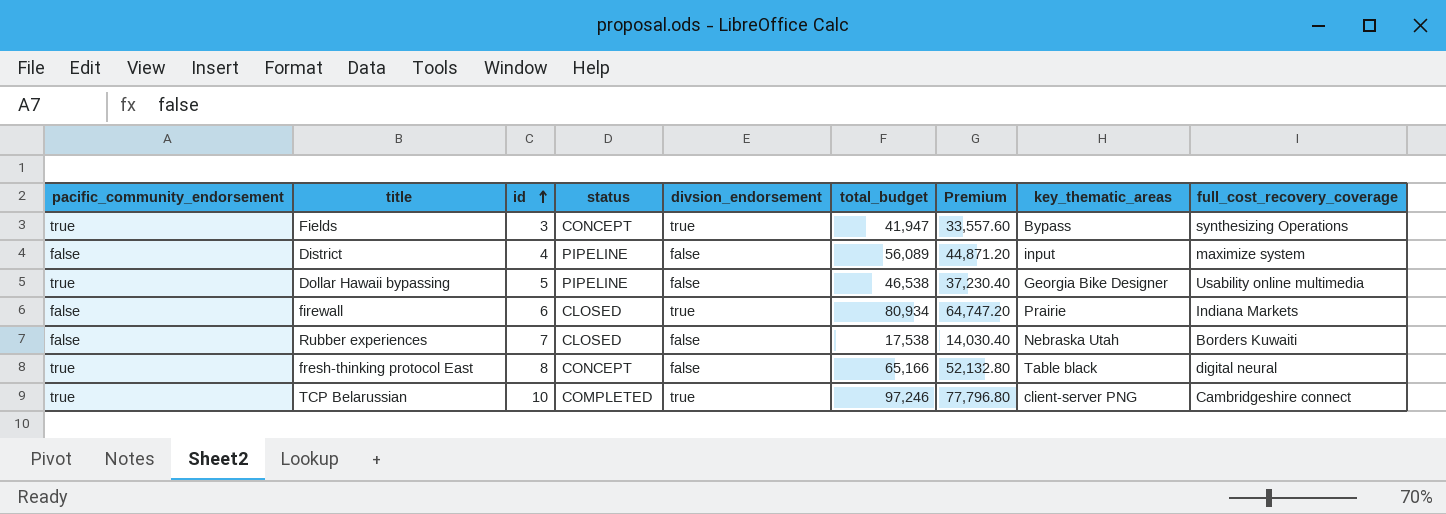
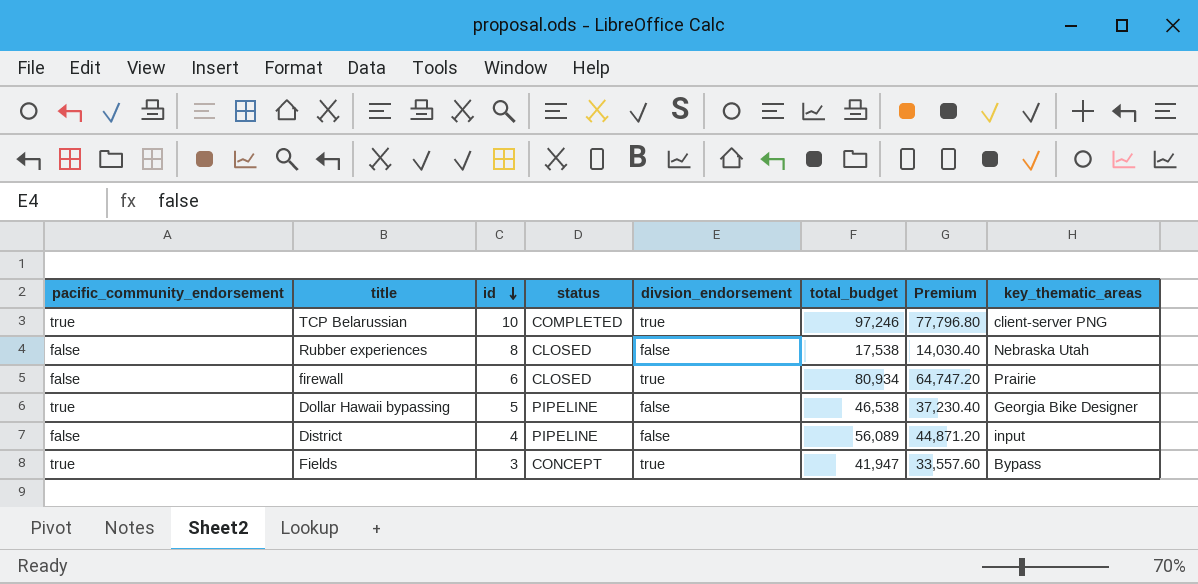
row order: id ascending -> id descending
column full_cost_recovery_coverage | position: 9 -> none
row fresh-thinking protocol East: true | 8 | CONCEPT | false | 65,166 | 52,132.80 | Table black | digital neural -> none
Rubber experiences | id: 7 -> 8

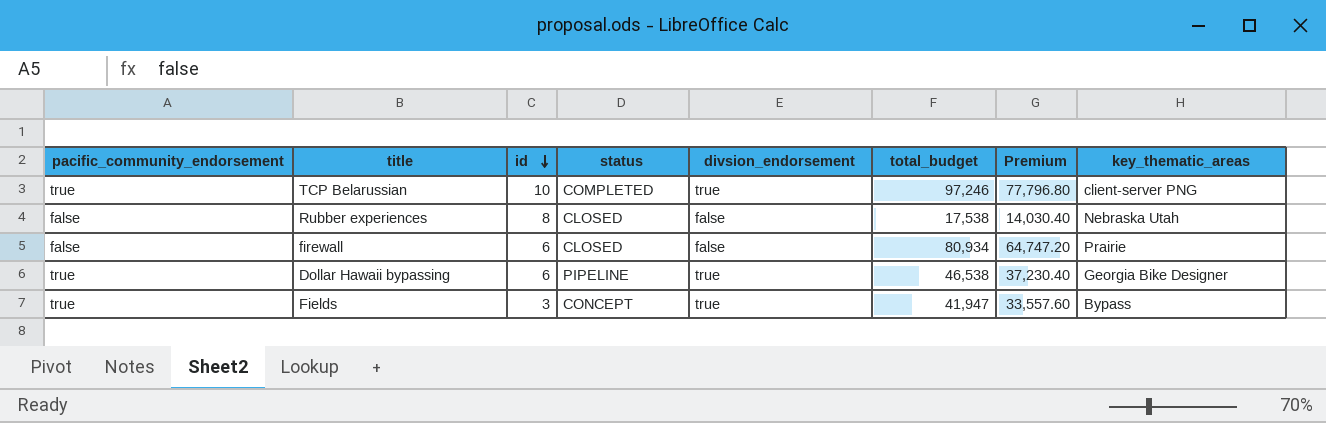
row District: false | 4 | PIPELINE | false | 56,089 | 44,871.20 | input -> none
firewall | divsion_endorsement: true -> false
Dollar Hawaii bypassing | id: 5 -> 6
Dollar Hawaii bypassing | divsion_endorsement: false -> true

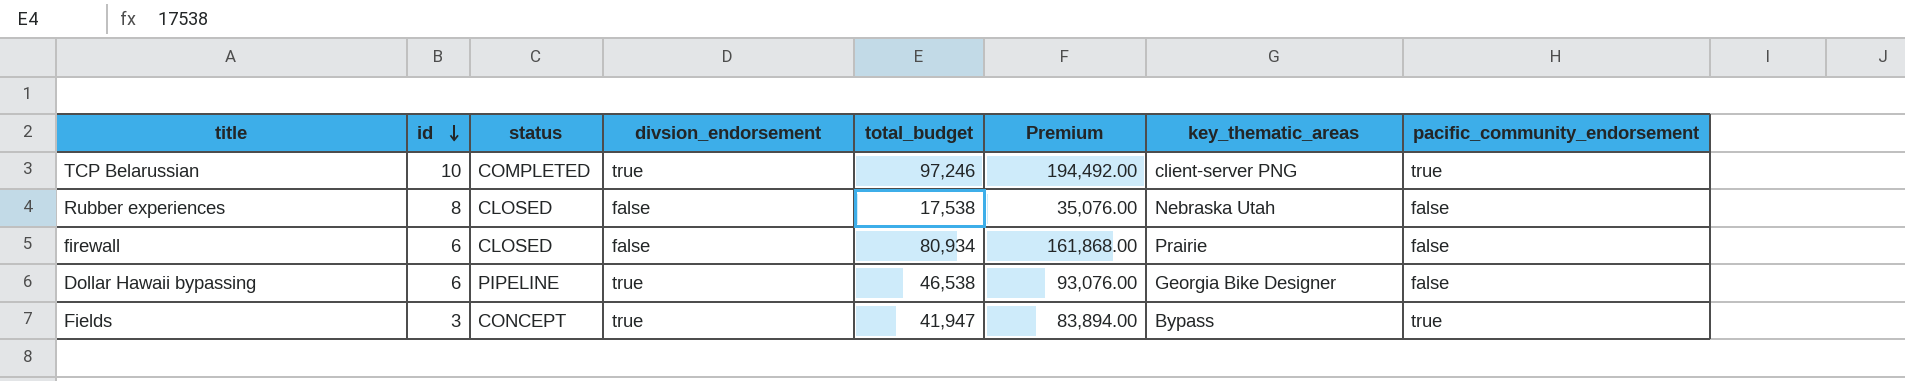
column Premium | formula: [total_budget] * 0.8 -> [total_budget] * 2
column pacific_community_endorsement | position: 1 -> 8
Dollar Hawaii bypassing | pacific_community_endorsement: true -> false

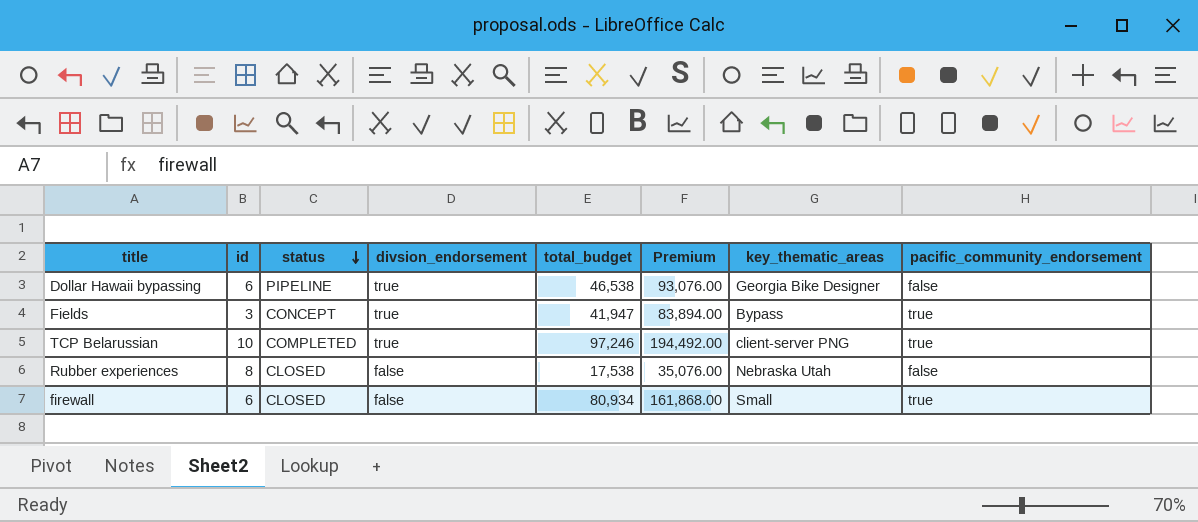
row order: id descending -> status descending
firewall | key_thematic_areas: Prairie -> Small
firewall | pacific_community_endorsement: false -> true

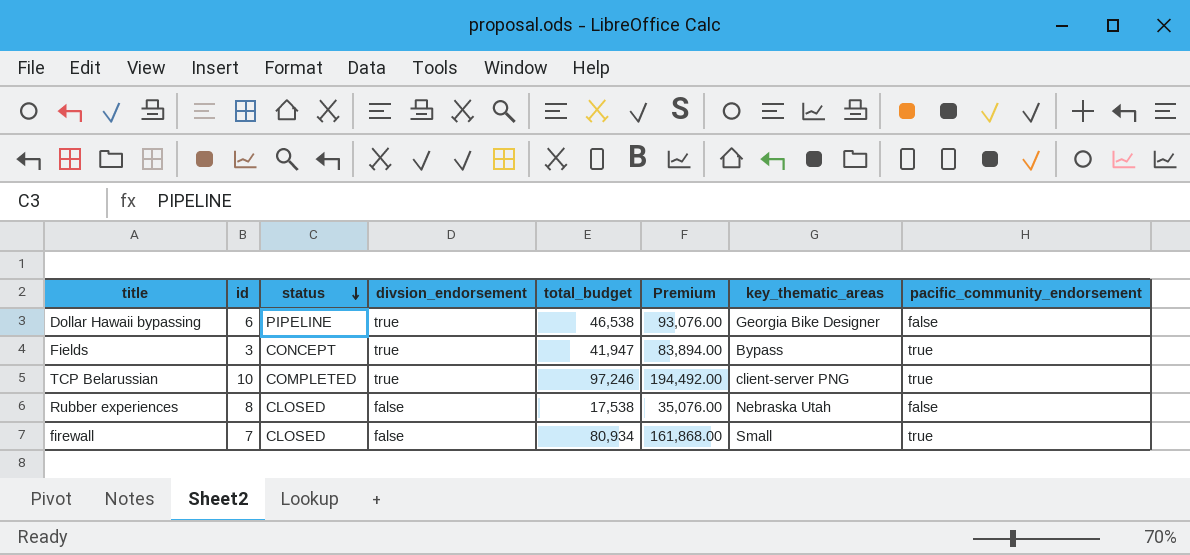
firewall | id: 6 -> 7

